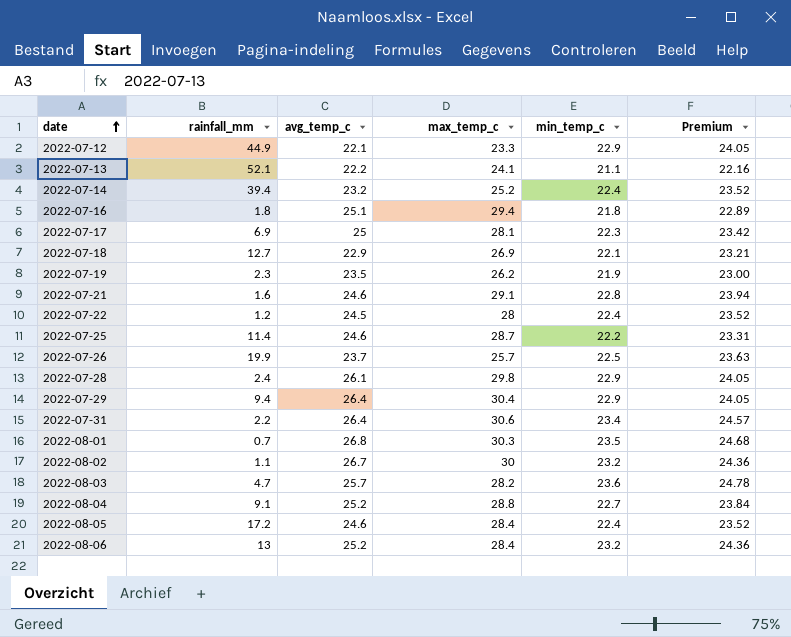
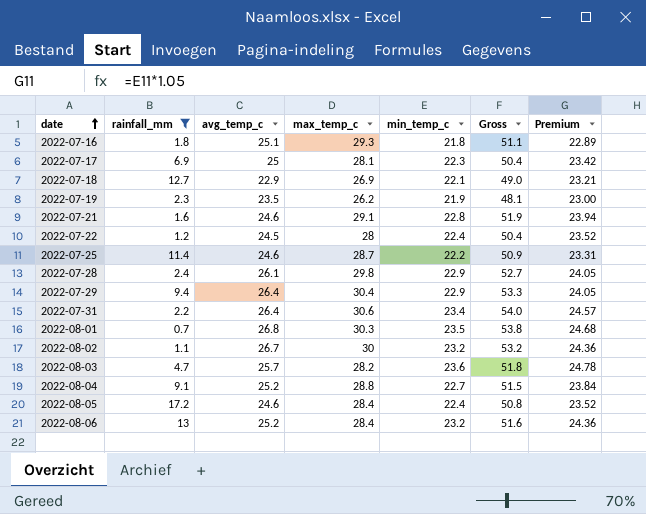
filter: none -> rainfall_mm <= 17.2
column Gross | formula: none -> [max_temp_c] + [min_temp_c]
2022-07-16 | max_temp_c: 29.4 -> 29.3

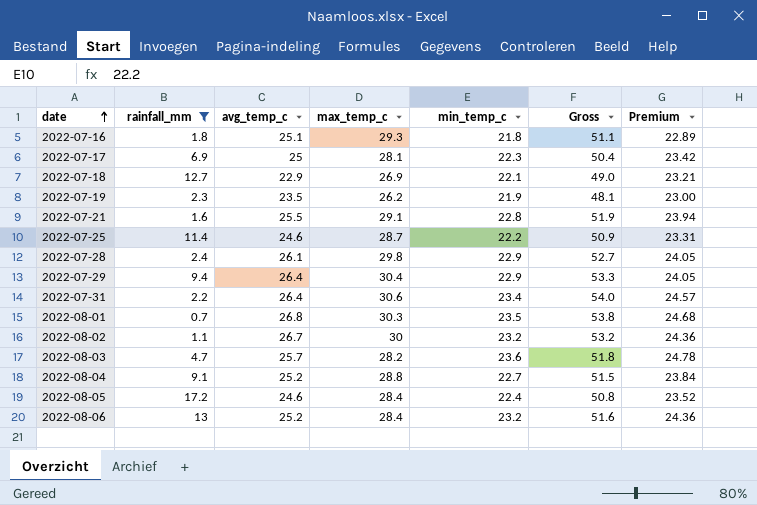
row 2022-07-22: 1.2 | 24.5 | 28 | 22.4 | 50.4 | 23.52 -> none
2022-07-21 | avg_temp_c: 24.6 -> 25.5

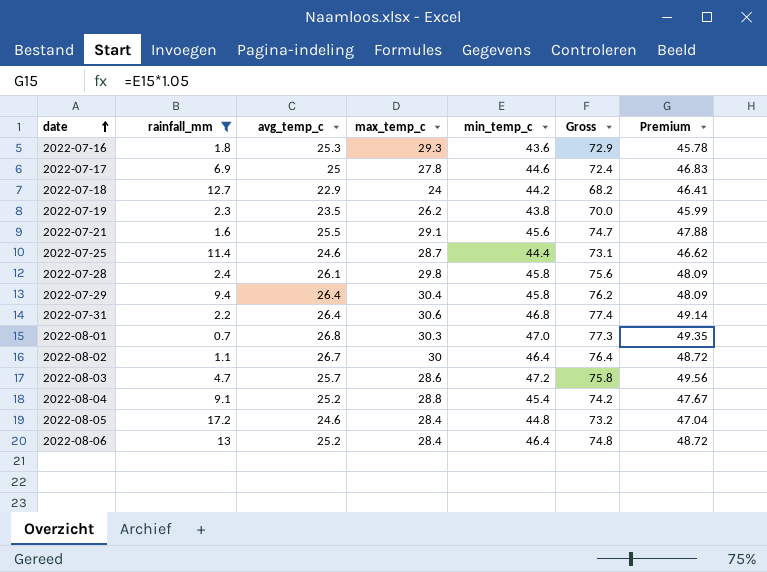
2022-07-16 | avg_temp_c: 25.1 -> 25.3
2022-07-16 | min_temp_c: 21.8 -> 43.6
2022-07-16 | Gross: 51.1 -> 72.9
2022-07-16 | Premium: 22.89 -> 45.78
2022-07-17 | max_temp_c: 28.1 -> 27.8
2022-07-17 | min_temp_c: 22.3 -> 44.6
2022-07-17 | Gross: 50.4 -> 72.4
2022-07-17 | Premium: 23.42 -> 46.83
2022-07-18 | max_temp_c: 26.9 -> 24
2022-07-18 | min_temp_c: 22.1 -> 44.2
2022-07-18 | Gross: 49.0 -> 68.2
2022-07-18 | Premium: 23.21 -> 46.41
2022-07-19 | min_temp_c: 21.9 -> 43.8
2022-07-19 | Gross: 48.1 -> 70.0
2022-07-19 | Premium: 23.00 -> 45.99
2022-07-21 | min_temp_c: 22.8 -> 45.6
2022-07-21 | Gross: 51.9 -> 74.7
2022-07-21 | Premium: 23.94 -> 47.88
2022-07-25 | min_temp_c: 22.2 -> 44.4
2022-07-25 | Gross: 50.9 -> 73.1
2022-07-25 | Premium: 23.31 -> 46.62
2022-07-28 | min_temp_c: 22.9 -> 45.8
2022-07-28 | Gross: 52.7 -> 75.6
2022-07-28 | Premium: 24.05 -> 48.09
2022-07-29 | min_temp_c: 22.9 -> 45.8
2022-07-29 | Gross: 53.3 -> 76.2
2022-07-29 | Premium: 24.05 -> 48.09
2022-07-31 | min_temp_c: 23.4 -> 46.8
2022-07-31 | Gross: 54.0 -> 77.4
2022-07-31 | Premium: 24.57 -> 49.14
2022-08-01 | min_temp_c: 23.5 -> 47.0
2022-08-01 | Gross: 53.8 -> 77.3
2022-08-01 | Premium: 24.68 -> 49.35
2022-08-02 | min_temp_c: 23.2 -> 46.4
2022-08-02 | Gross: 53.2 -> 76.4
2022-08-02 | Premium: 24.36 -> 48.72
2022-08-03 | max_temp_c: 28.2 -> 28.6
2022-08-03 | min_temp_c: 23.6 -> 47.2
2022-08-03 | Gross: 51.8 -> 75.8
2022-08-03 | Premium: 24.78 -> 49.56
2022-08-04 | min_temp_c: 22.7 -> 45.4
2022-08-04 | Gross: 51.5 -> 74.2
2022-08-04 | Premium: 23.84 -> 47.67
2022-08-05 | min_temp_c: 22.4 -> 44.8
2022-08-05 | Gross: 50.8 -> 73.2
2022-08-05 | Premium: 23.52 -> 47.04
2022-08-06 | min_temp_c: 23.2 -> 46.4
2022-08-06 | Gross: 51.6 -> 74.8
2022-08-06 | Premium: 24.36 -> 48.72

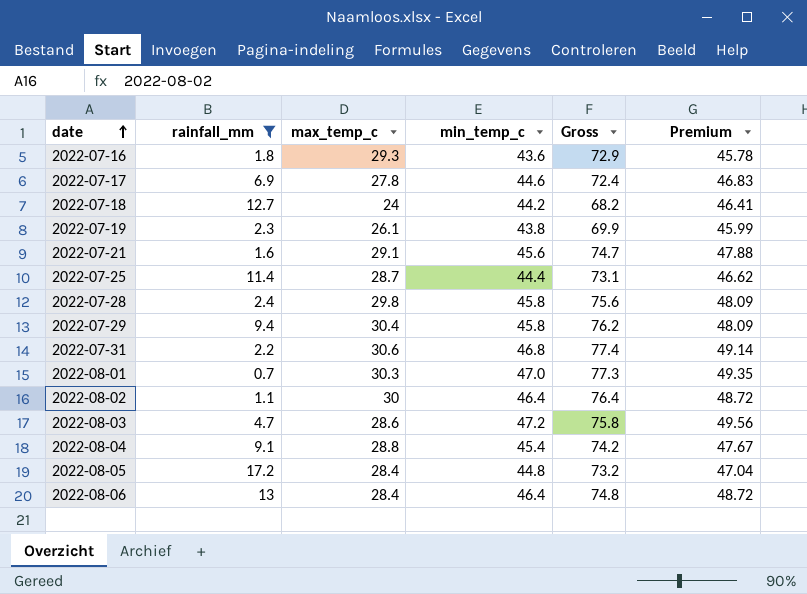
column avg_temp_c | position: 3 -> none
2022-07-19 | max_temp_c: 26.2 -> 26.1
2022-07-19 | Gross: 70.0 -> 69.9

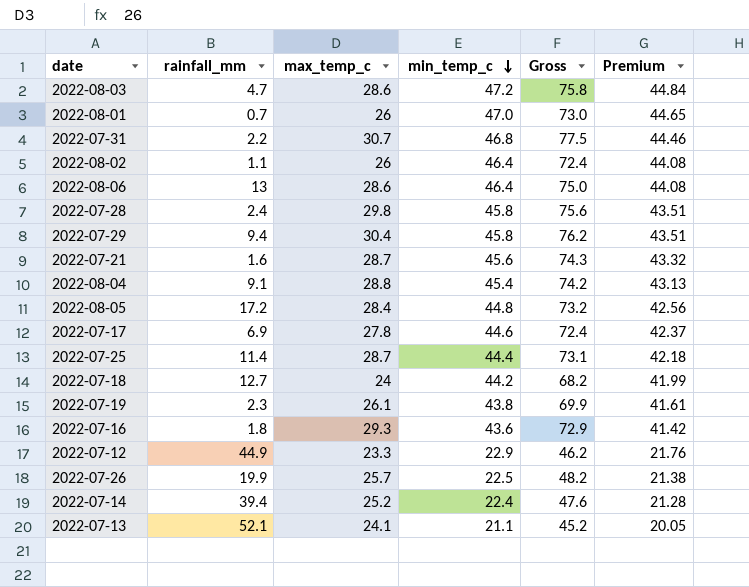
filter: rainfall_mm <= 17.2 -> none
row order: date ascending -> min_temp_c descending
column Premium | formula: [min_temp_c] * 1.05 -> [min_temp_c] * 0.95
2022-08-01 | max_temp_c: 30.3 -> 26
2022-08-01 | Gross: 77.3 -> 73.0
2022-07-31 | max_temp_c: 30.6 -> 30.7
2022-07-31 | Gross: 77.4 -> 77.5
2022-08-02 | max_temp_c: 30 -> 26
2022-08-02 | Gross: 76.4 -> 72.4
2022-08-06 | max_temp_c: 28.4 -> 28.6
2022-08-06 | Gross: 74.8 -> 75.0
2022-07-21 | max_temp_c: 29.1 -> 28.7
2022-07-21 | Gross: 74.7 -> 74.3

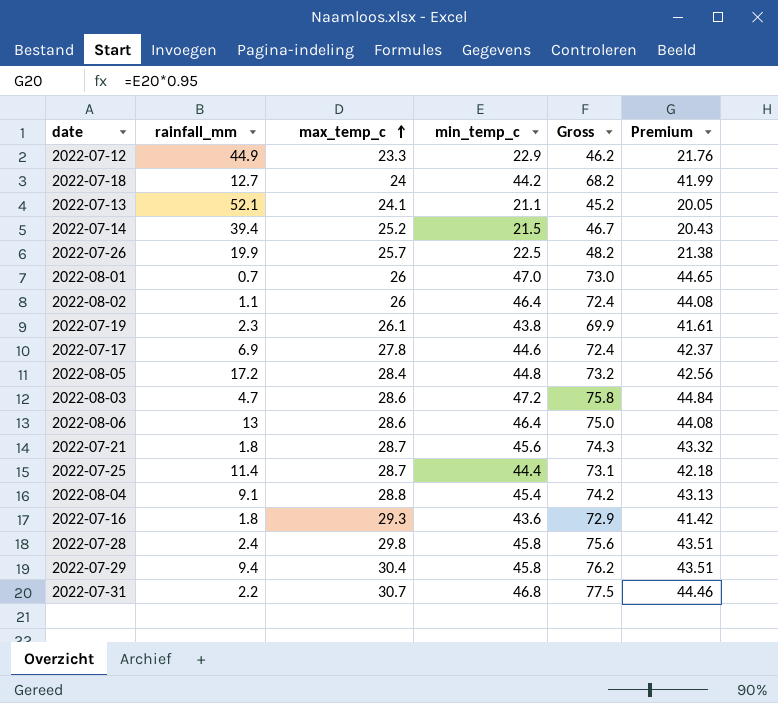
row order: min_temp_c descending -> max_temp_c ascending
2022-07-14 | min_temp_c: 22.4 -> 21.5
2022-07-14 | Gross: 47.6 -> 46.7
2022-07-14 | Premium: 21.28 -> 20.43
2022-07-21 | rainfall_mm: 1.6 -> 1.8

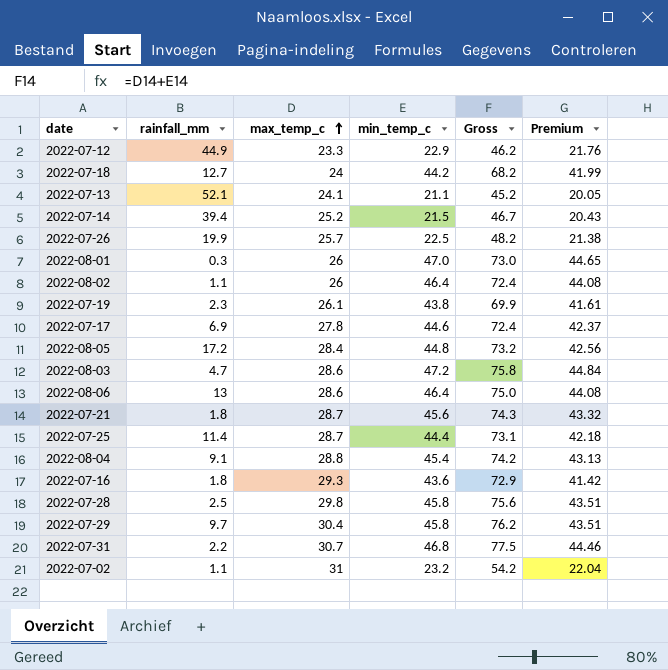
2022-08-01 | rainfall_mm: 0.7 -> 0.3
2022-07-28 | rainfall_mm: 2.4 -> 2.5
2022-07-29 | rainfall_mm: 9.4 -> 9.7
row 2022-07-02: none -> 1.1 | 31 | 23.2 | 54.2 | 22.04

